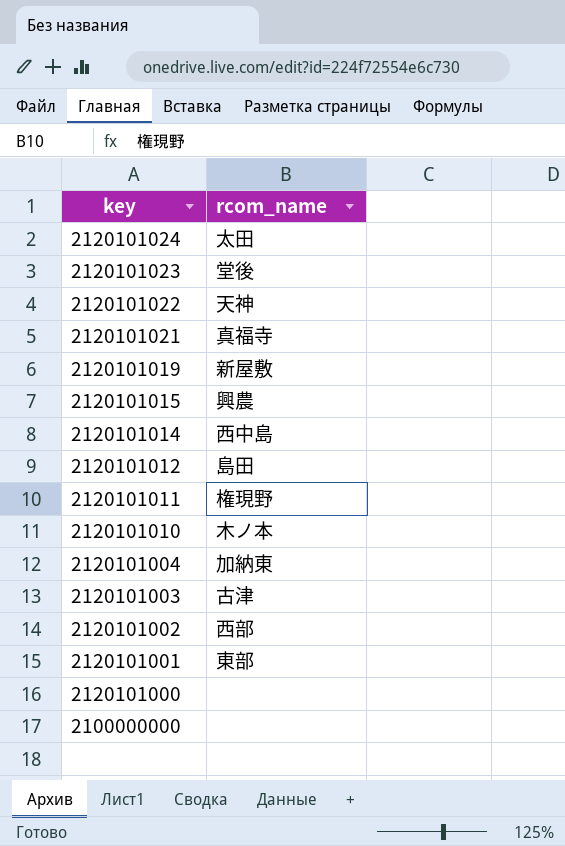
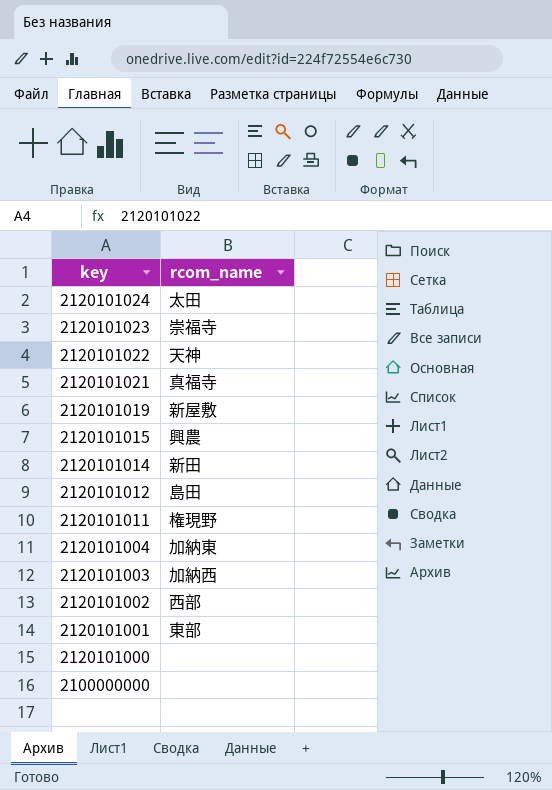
row 2120101010: 木ノ本 -> none
2120101023 | rcom_name: 堂後 -> 崇福寺
2120101014 | rcom_name: 西中島 -> 新田
2120101003 | rcom_name: 古津 -> 加納西

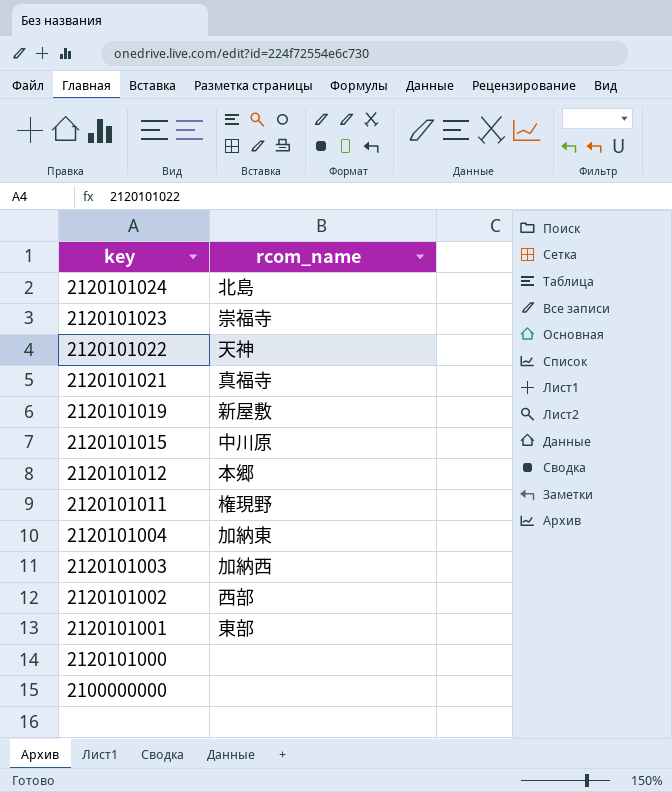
row 2120101014: 新田 -> none
2120101024 | rcom_name: 太田 -> 北島
2120101015 | rcom_name: 興農 -> 中川原
2120101012 | rcom_name: 島田 -> 本郷

